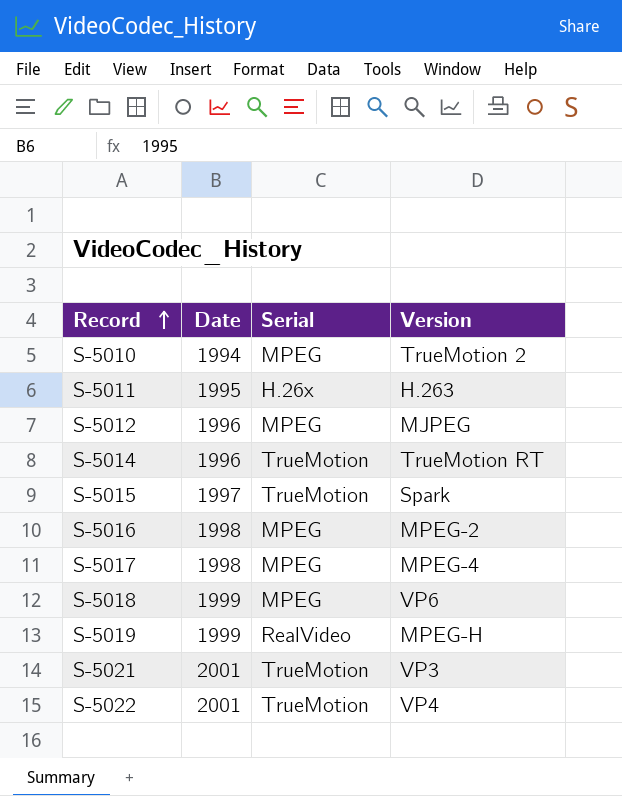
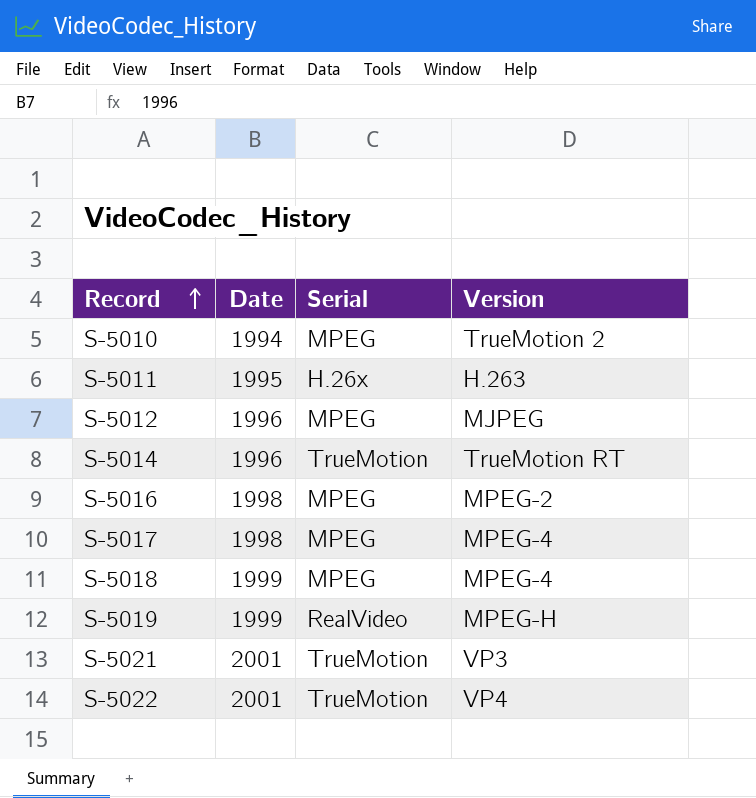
row S-5015: 1997 | TrueMotion | Spark -> none
S-5018 | Version: VP6 -> MPEG-4

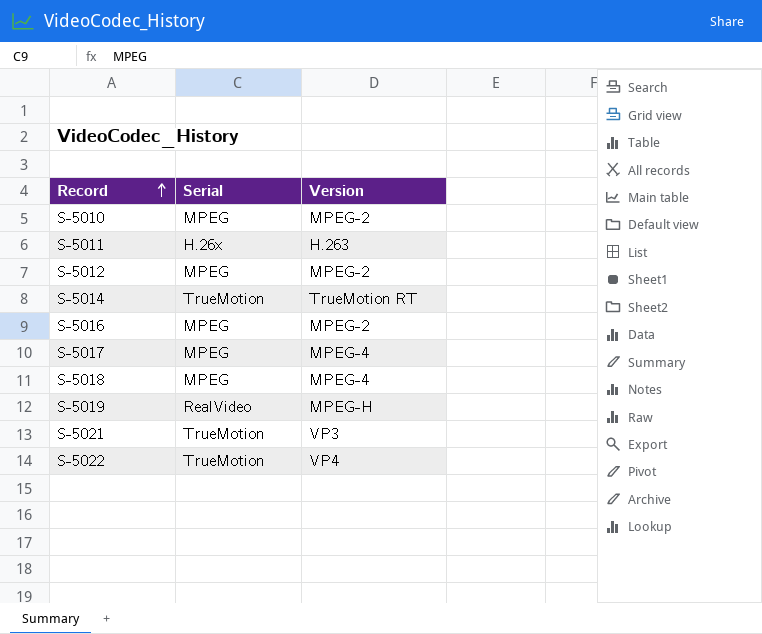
column Date | position: 2 -> none
S-5010 | Version: TrueMotion 2 -> MPEG-2
S-5012 | Version: MJPEG -> MPEG-2

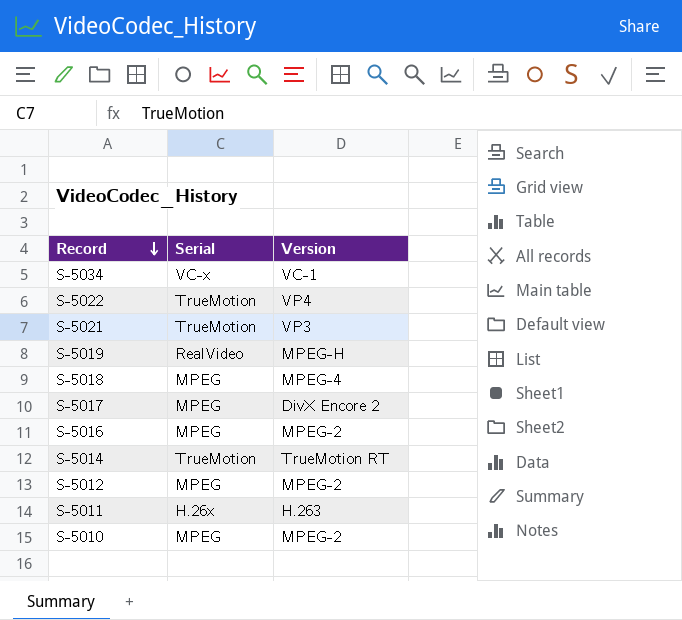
row order: Record ascending -> Record descending
row S-5034: none -> VC-x | VC-1
S-5017 | Version: MPEG-4 -> DivX Encore 2

